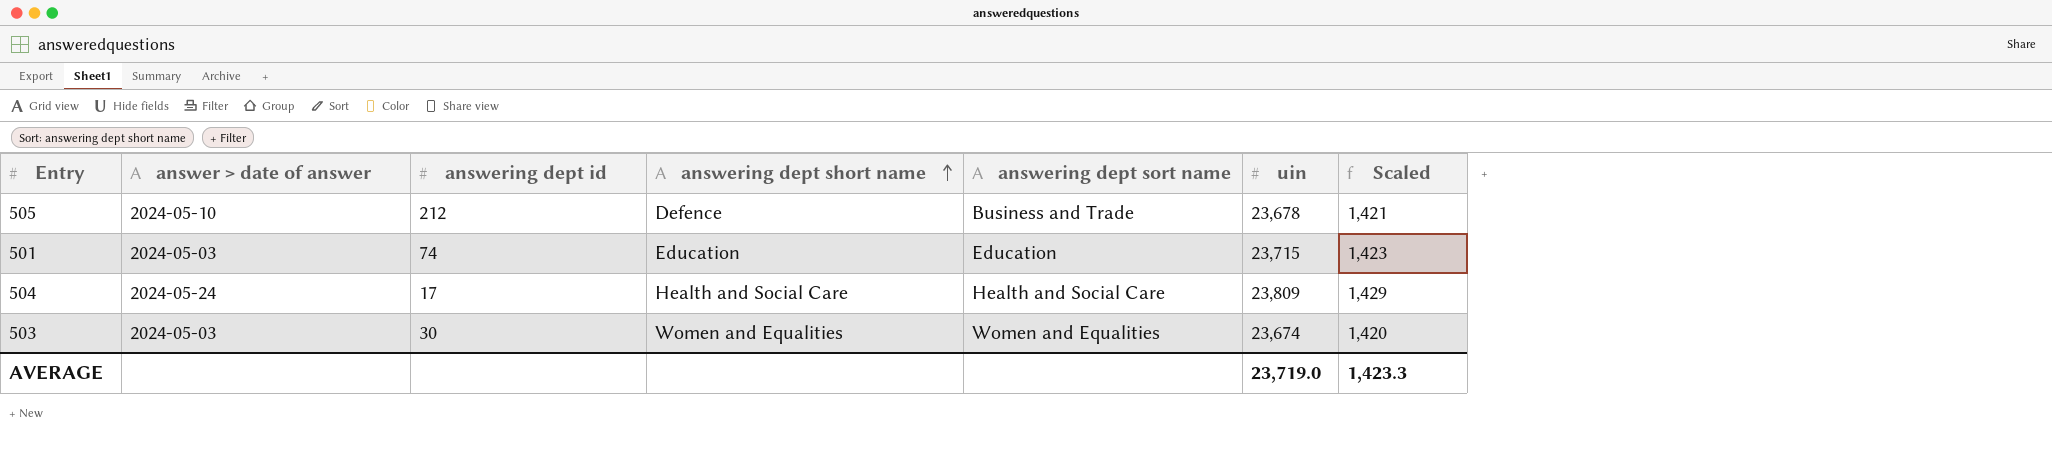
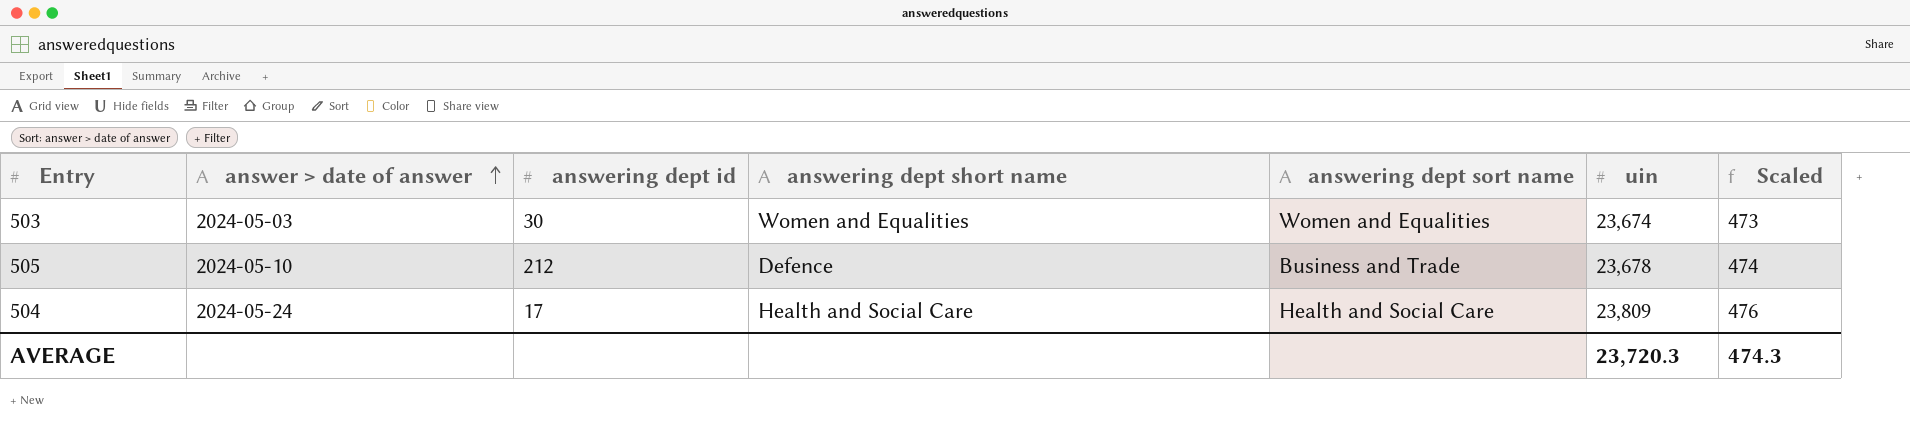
row order: answering dept short name ascending -> answer > date of answer ascending
column Scaled | formula: [uin] * 0.06 -> [uin] * 0.02
row 501: 2024-05-03 | 74 | Education | Education | 23,715 | 1,423 -> none
AVERAGE | uin: 23,719.0 -> 23,720.3
AVERAGE | Scaled: 1,423.3 -> 474.3

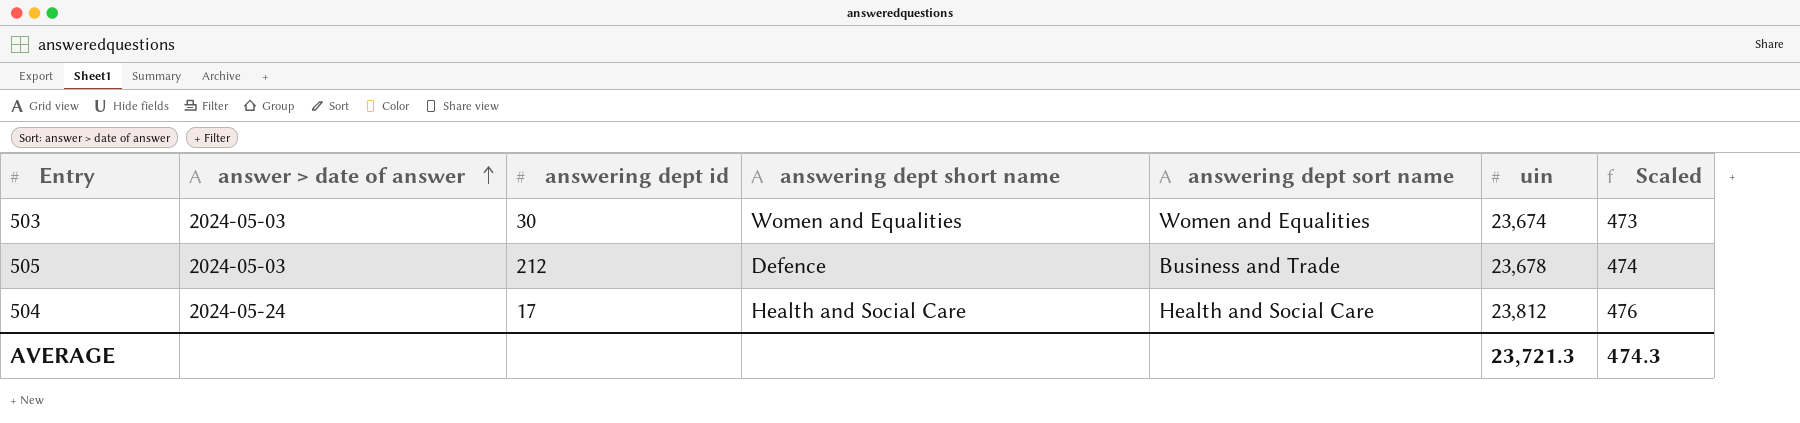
505 | answer > date of answer: 2024-05-10 -> 2024-05-03
504 | uin: 23,809 -> 23,812
AVERAGE | uin: 23,720.3 -> 23,721.3

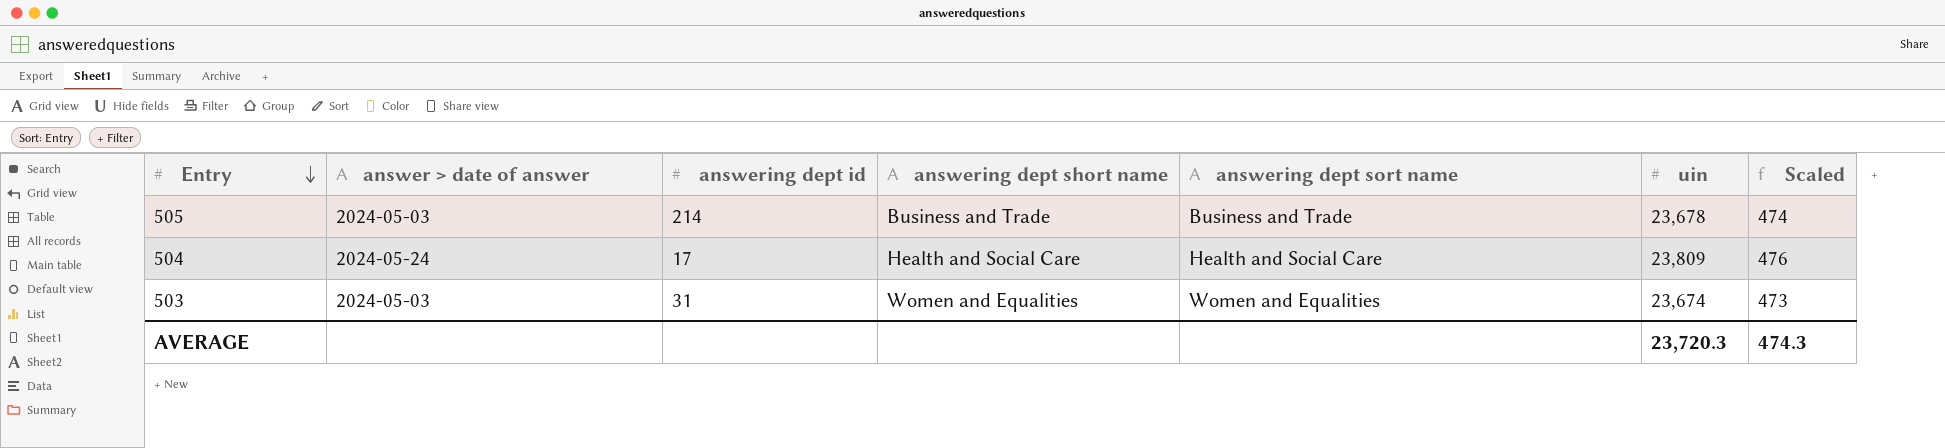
row order: answer > date of answer ascending -> Entry descending
505 | answering dept id: 212 -> 214
505 | answering dept short name: Defence -> Business and Trade
504 | uin: 23,812 -> 23,809
503 | answering dept id: 30 -> 31
AVERAGE | uin: 23,721.3 -> 23,720.3

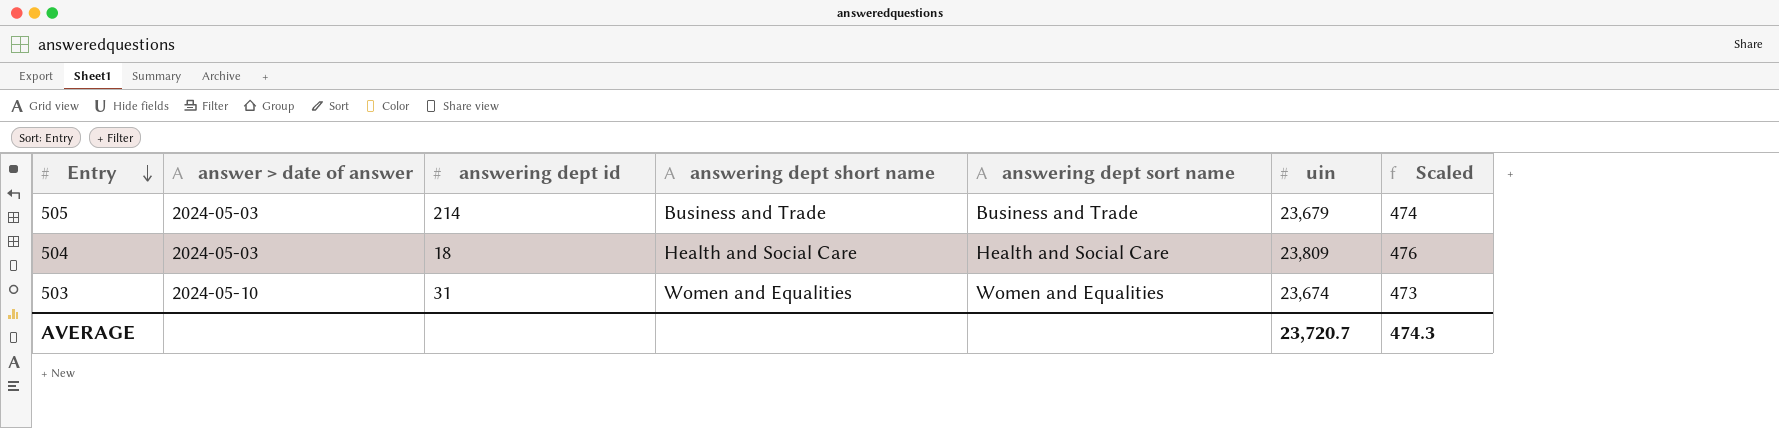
505 | uin: 23,678 -> 23,679
504 | answer > date of answer: 2024-05-24 -> 2024-05-03
504 | answering dept id: 17 -> 18
503 | answer > date of answer: 2024-05-03 -> 2024-05-10
AVERAGE | uin: 23,720.3 -> 23,720.7

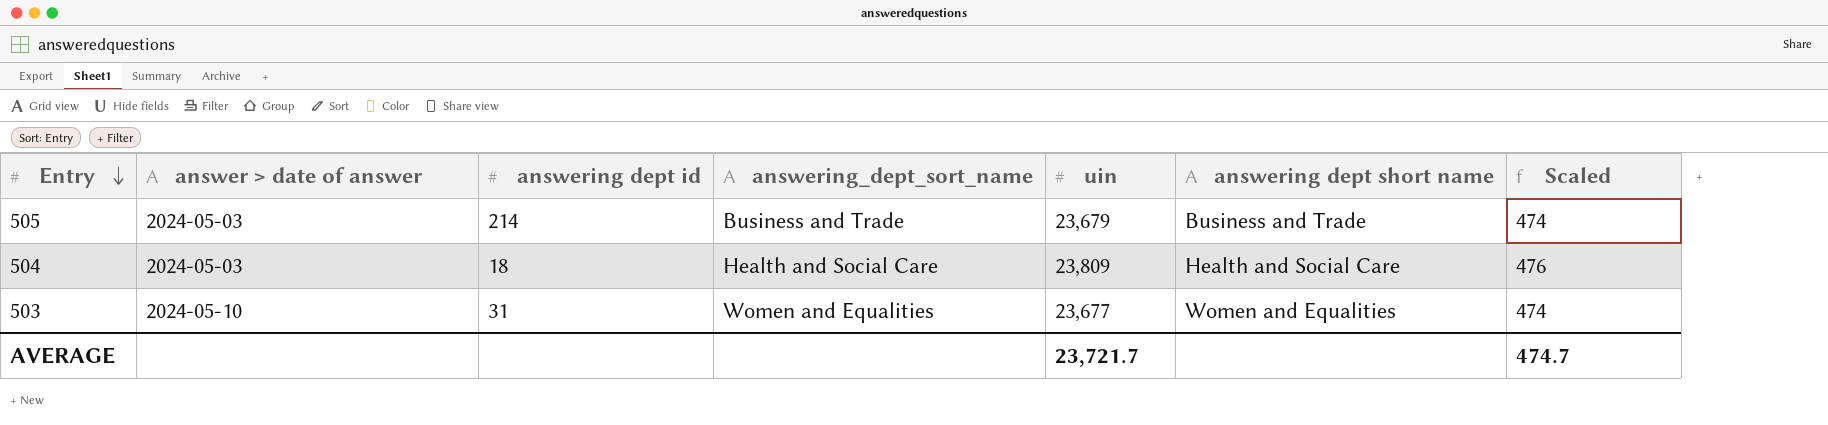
column name: answering dept sort name -> answering_dept_sort_name
column answering dept short name | position: 4 -> 6
503 | uin: 23,674 -> 23,677
503 | Scaled: 473 -> 474
AVERAGE | uin: 23,720.7 -> 23,721.7
AVERAGE | Scaled: 474.3 -> 474.7

